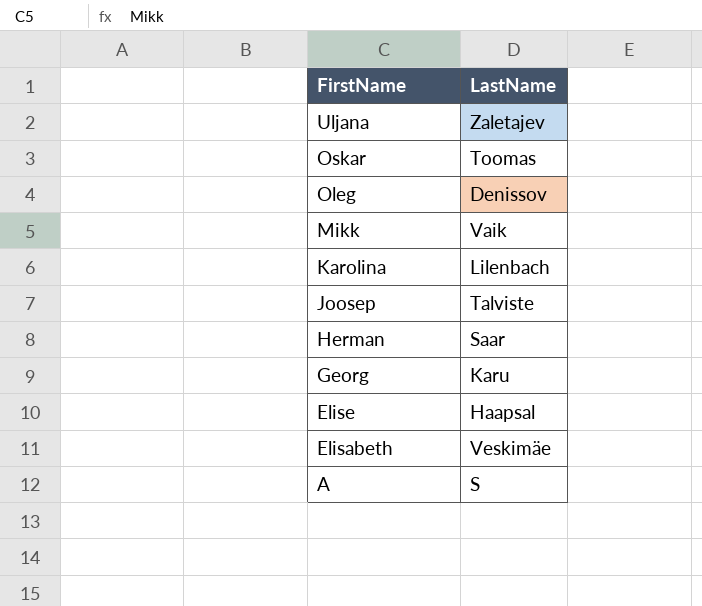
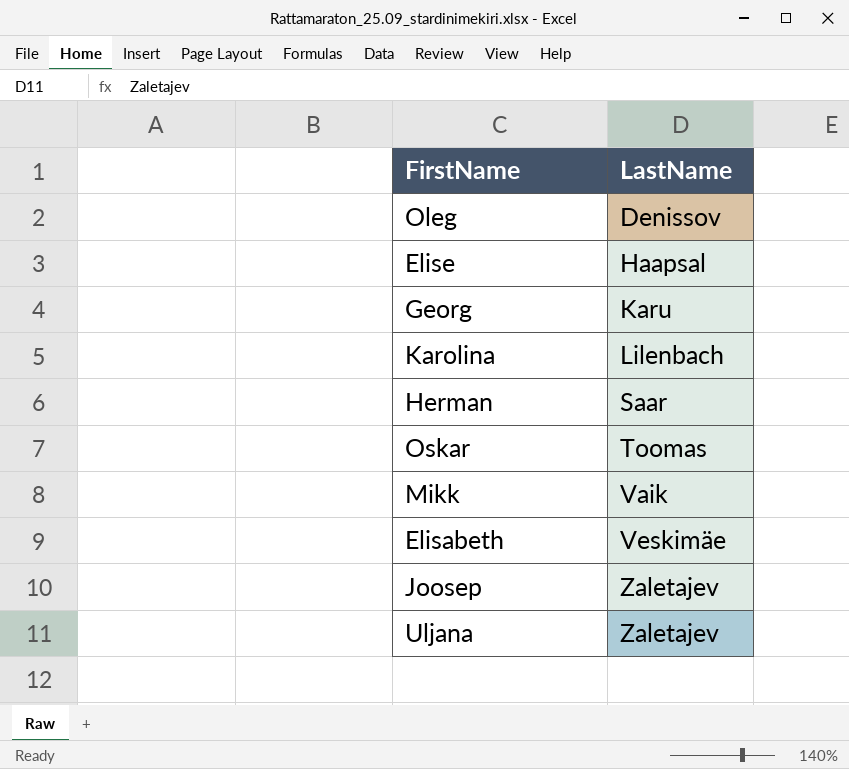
row order: FirstName descending -> LastName ascending
row A: S -> none
Joosep | LastName: Talviste -> Zaletajev

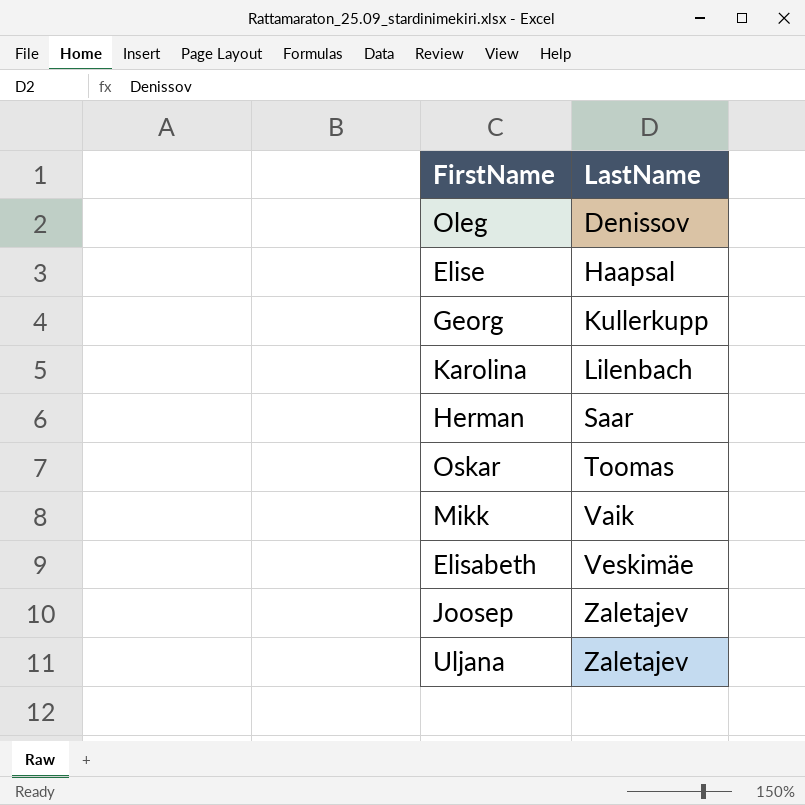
Georg | LastName: Karu -> Kullerkupp

